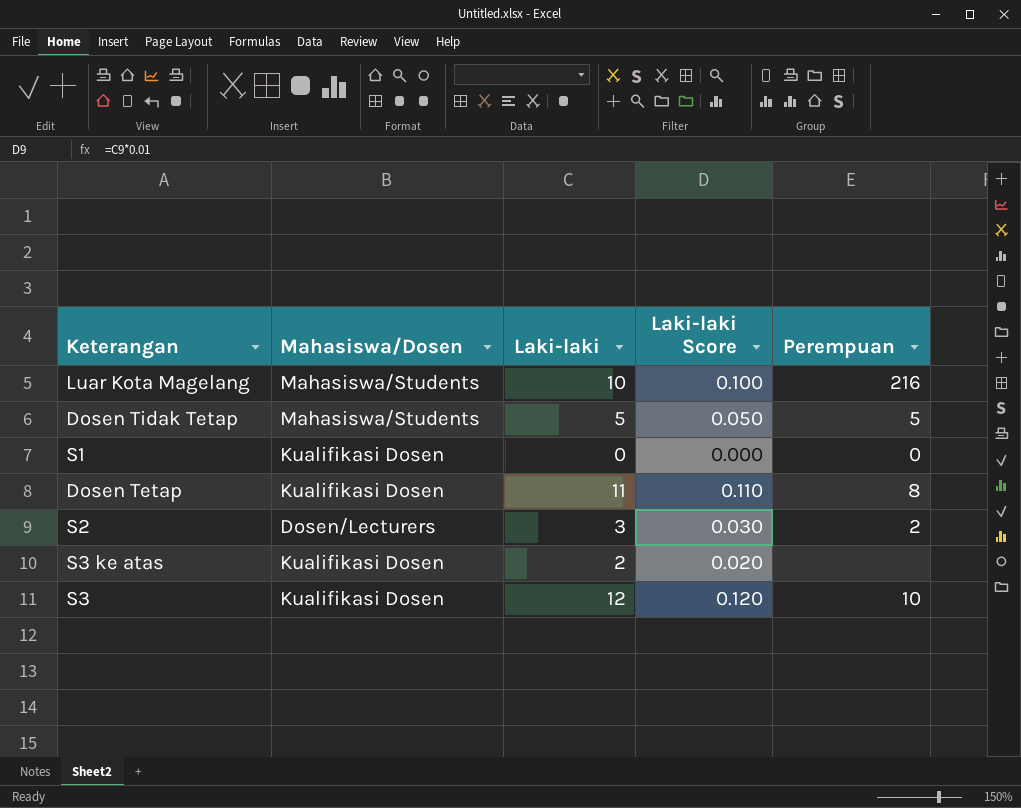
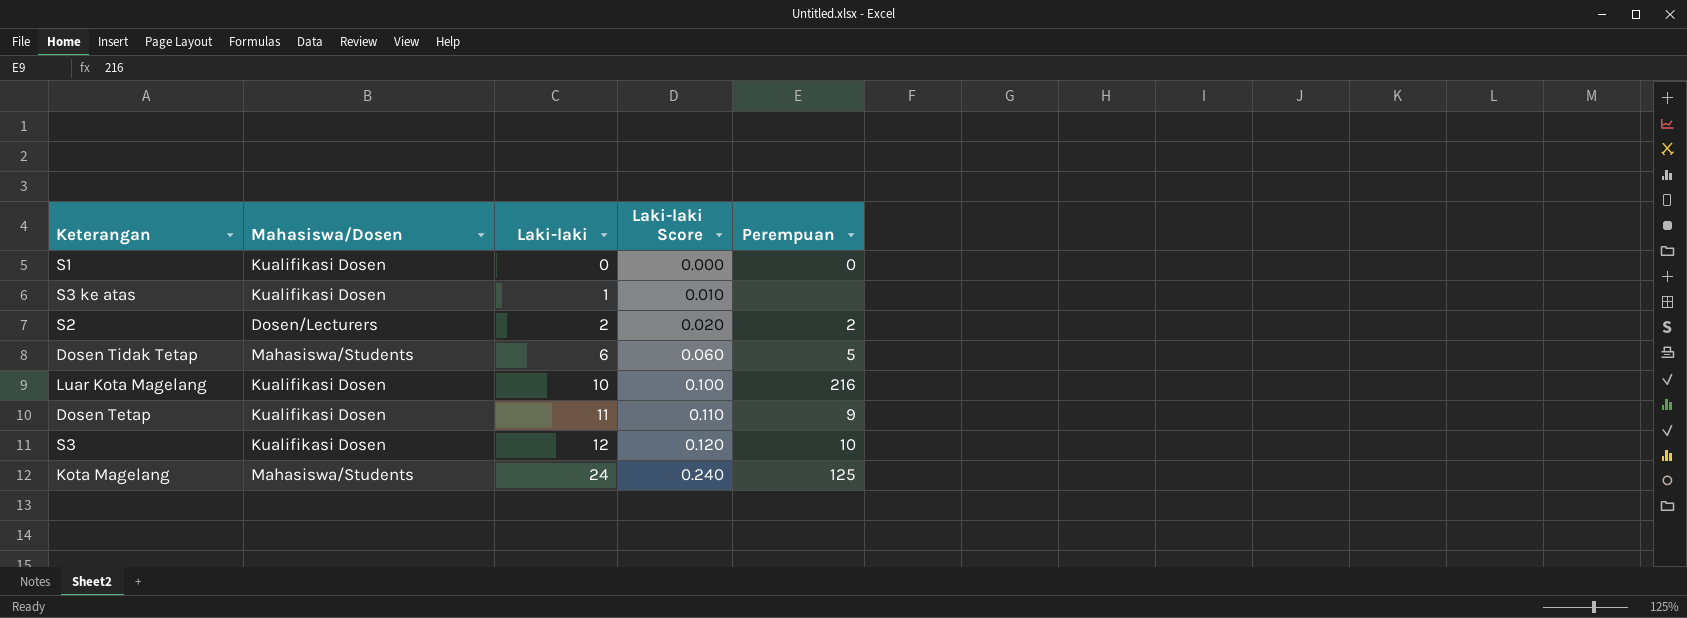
row order: none -> Laki-laki ascending
S3 ke atas | Laki-laki: 2 -> 1
S3 ke atas | Laki-laki Score: 0.020 -> 0.010
S2 | Laki-laki: 3 -> 2
S2 | Laki-laki Score: 0.030 -> 0.020
Dosen Tidak Tetap | Laki-laki: 5 -> 6
Dosen Tidak Tetap | Laki-laki Score: 0.050 -> 0.060
Luar Kota Magelang | Mahasiswa/Dosen: Mahasiswa/Students -> Kualifikasi Dosen
Dosen Tetap | Perempuan: 8 -> 9
row Kota Magelang: none -> Mahasiswa/Students | 24 | 0.240 | 125

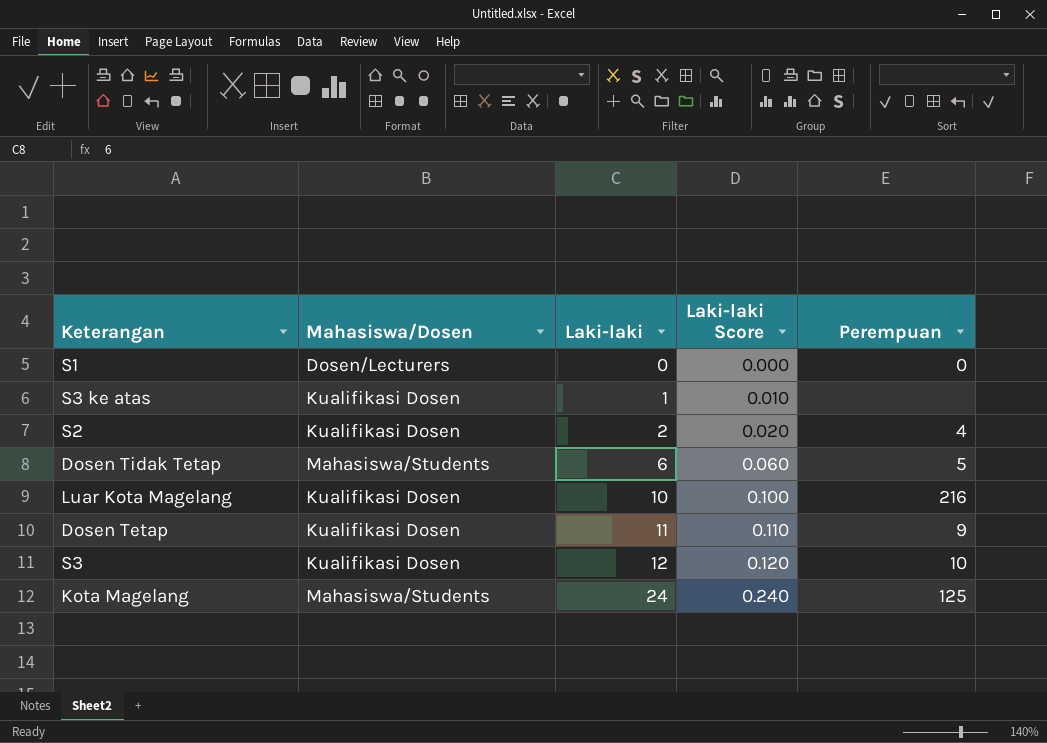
S1 | Mahasiswa/Dosen: Kualifikasi Dosen -> Dosen/Lecturers
S2 | Mahasiswa/Dosen: Dosen/Lecturers -> Kualifikasi Dosen
S2 | Perempuan: 2 -> 4

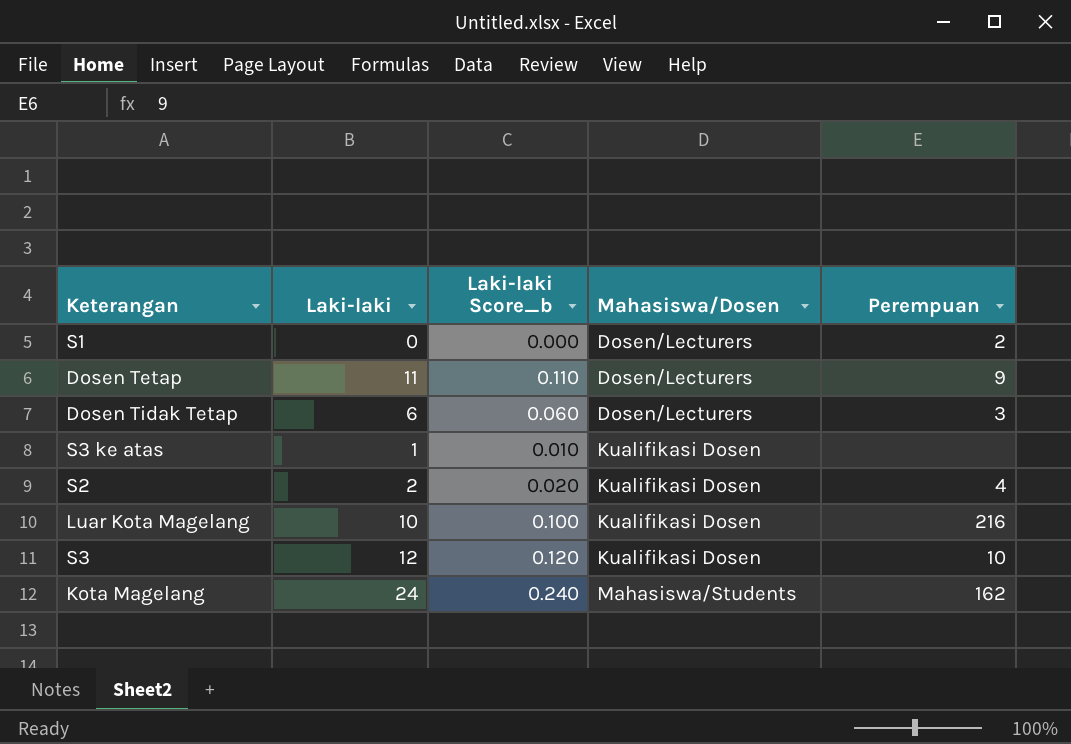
row order: Laki-laki ascending -> Mahasiswa/Dosen ascending
column name: Laki-laki Score -> Laki-laki Score_b
column Mahasiswa/Dosen | position: 2 -> 4
S1 | Perempuan: 0 -> 2
Dosen Tetap | Mahasiswa/Dosen: Kualifikasi Dosen -> Dosen/Lecturers
Dosen Tidak Tetap | Mahasiswa/Dosen: Mahasiswa/Students -> Dosen/Lecturers
Dosen Tidak Tetap | Perempuan: 5 -> 3
Kota Magelang | Perempuan: 125 -> 162

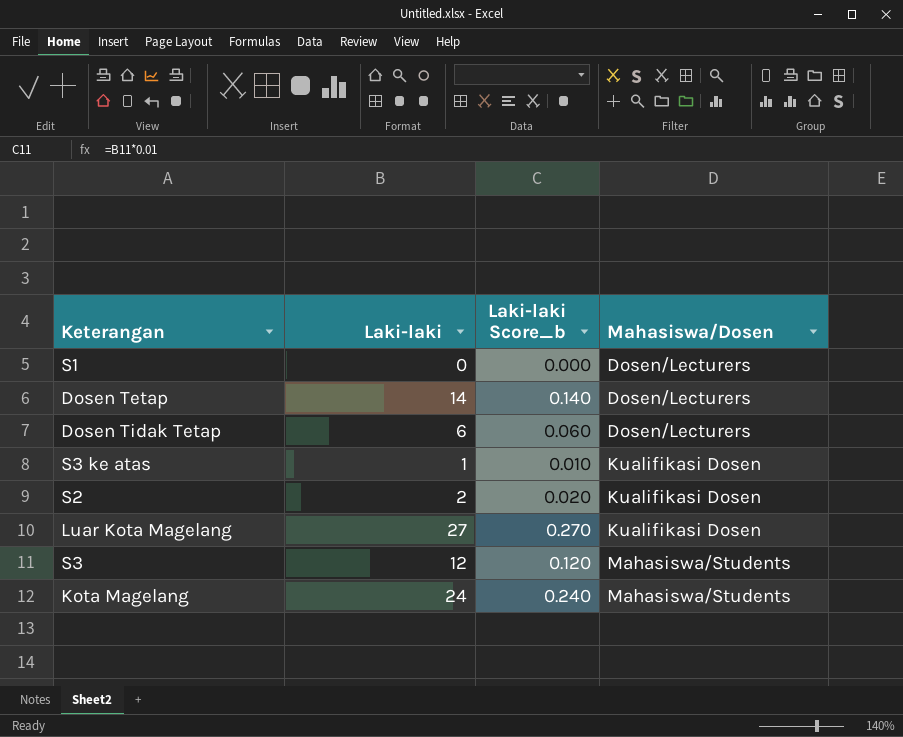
column Perempuan | position: 5 -> none
Dosen Tetap | Laki-laki: 11 -> 14
Dosen Tetap | Laki-laki Score_b: 0.110 -> 0.140
Luar Kota Magelang | Laki-laki: 10 -> 27
Luar Kota Magelang | Laki-laki Score_b: 0.100 -> 0.270
S3 | Mahasiswa/Dosen: Kualifikasi Dosen -> Mahasiswa/Students

